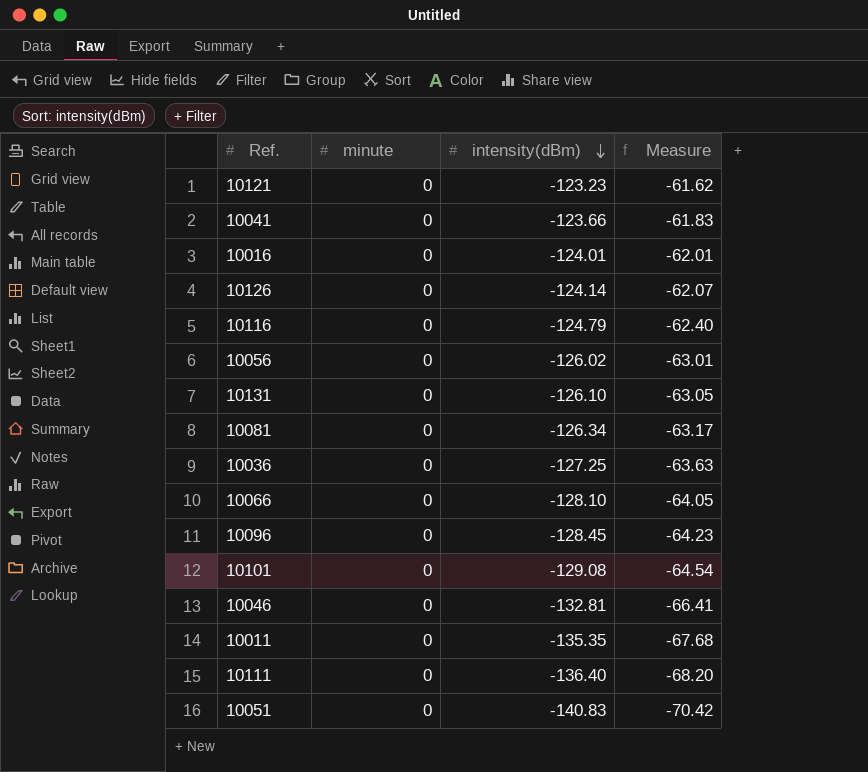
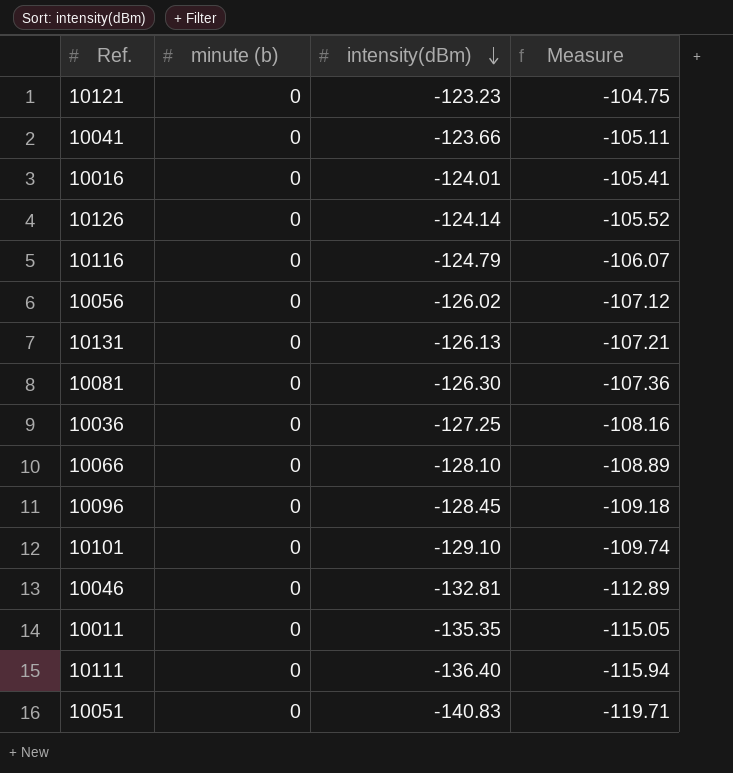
column name: minute -> minute (b)
column Measure | formula: [intensity(dBm)] * 0.5 -> [intensity(dBm)] * 0.85
10131 | intensity(dBm): -126.10 -> -126.13
10081 | intensity(dBm): -126.34 -> -126.30
10101 | intensity(dBm): -129.08 -> -129.10

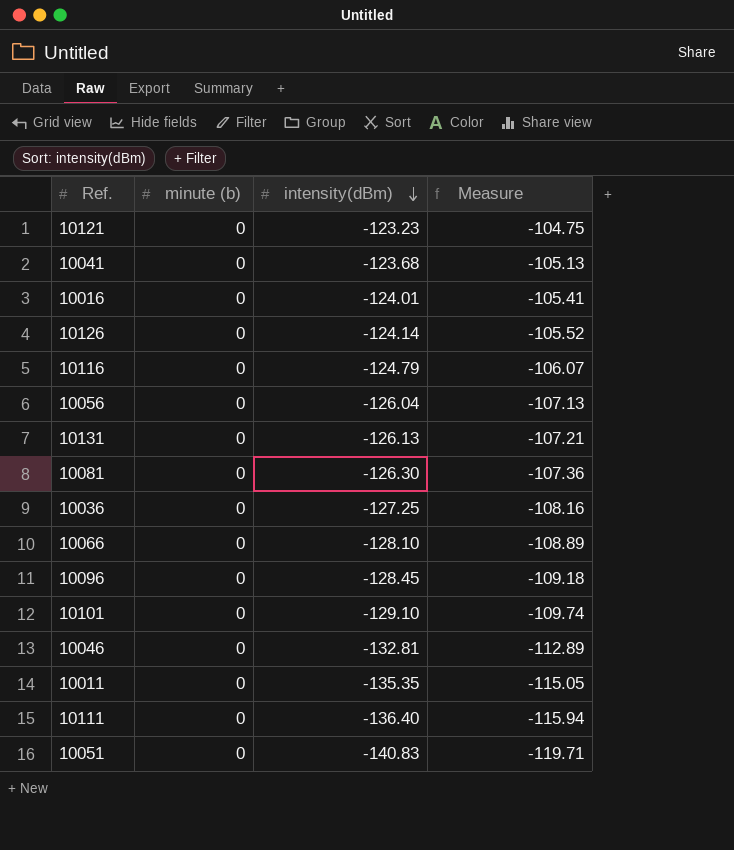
10041 | intensity(dBm): -123.66 -> -123.68
10041 | Measure: -105.11 -> -105.13
10056 | intensity(dBm): -126.02 -> -126.04
10056 | Measure: -107.12 -> -107.13

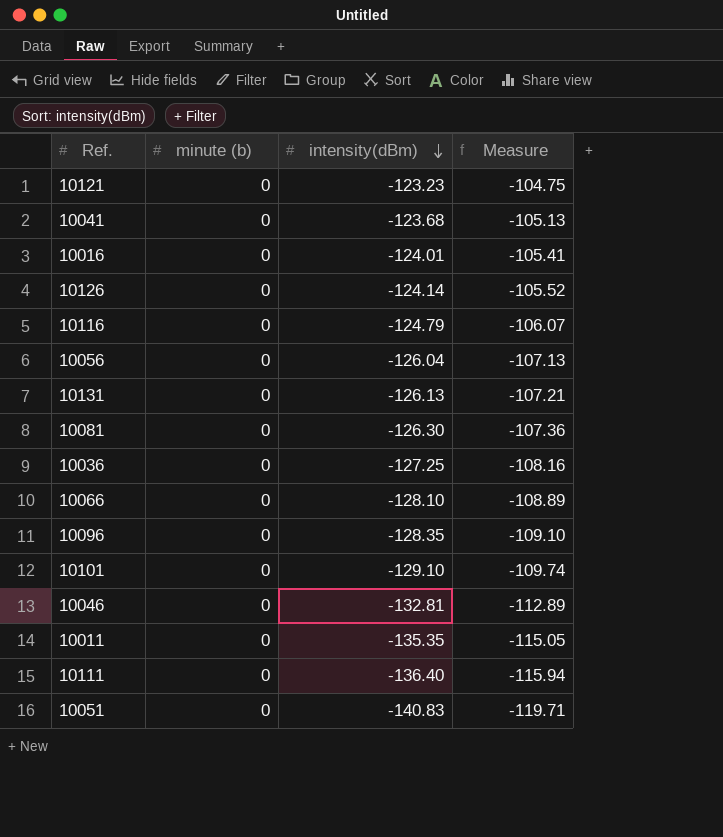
10096 | intensity(dBm): -128.45 -> -128.35
10096 | Measure: -109.18 -> -109.10

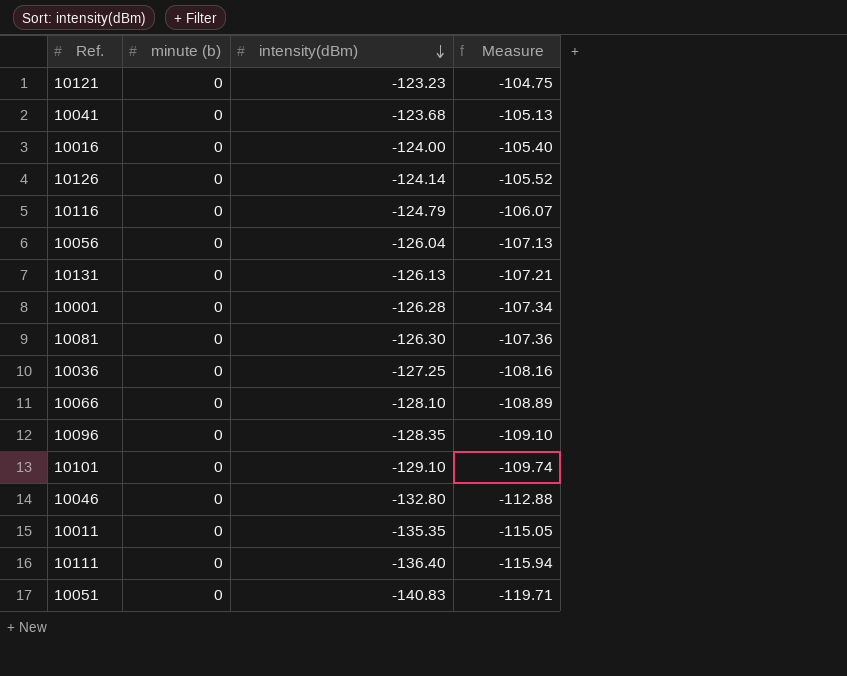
10016 | intensity(dBm): -124.01 -> -124.00
10016 | Measure: -105.41 -> -105.40
row 10001: none -> 0 | -126.28 | -107.34
10046 | intensity(dBm): -132.81 -> -132.80
10046 | Measure: -112.89 -> -112.88

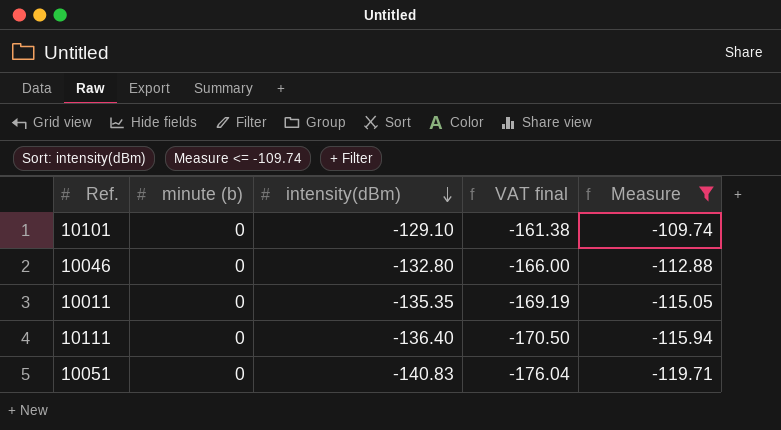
filter: none -> Measure <= -109.74
column VAT final | formula: none -> [intensity(dBm)] * 1.25

